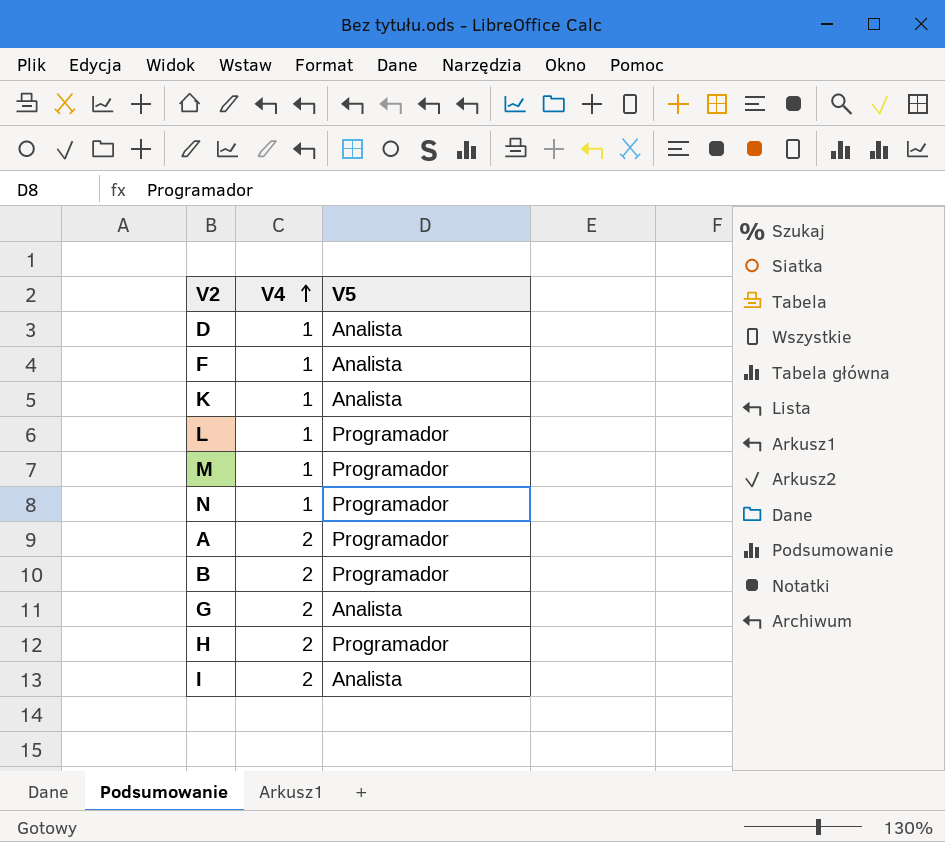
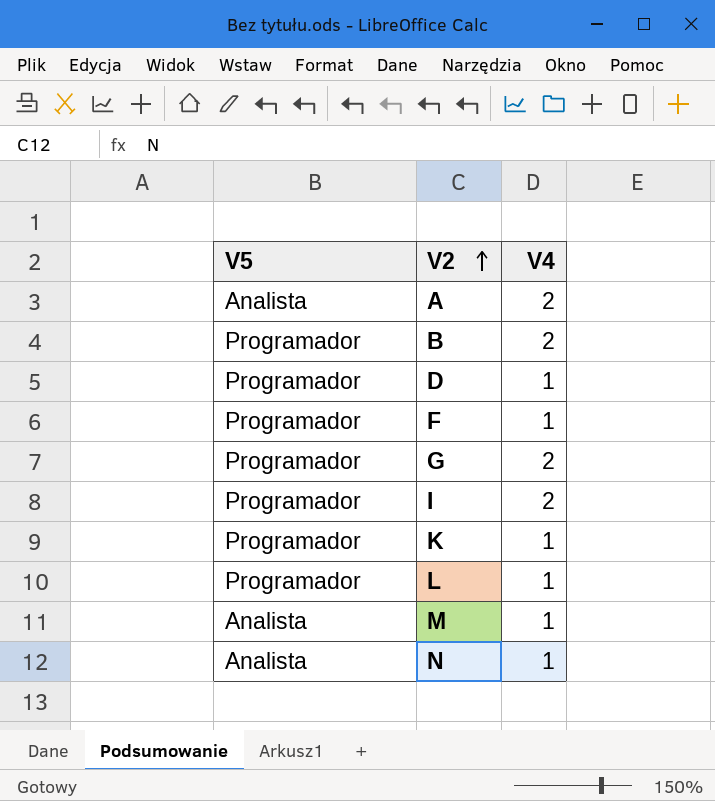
row order: V4 ascending -> V2 ascending
column V5 | position: 3 -> 1
row H: 2 | Programador -> none
A | V5: Programador -> Analista
D | V5: Analista -> Programador
F | V5: Analista -> Programador
G | V5: Analista -> Programador
I | V5: Analista -> Programador
K | V5: Analista -> Programador
M | V5: Programador -> Analista
N | V5: Programador -> Analista

